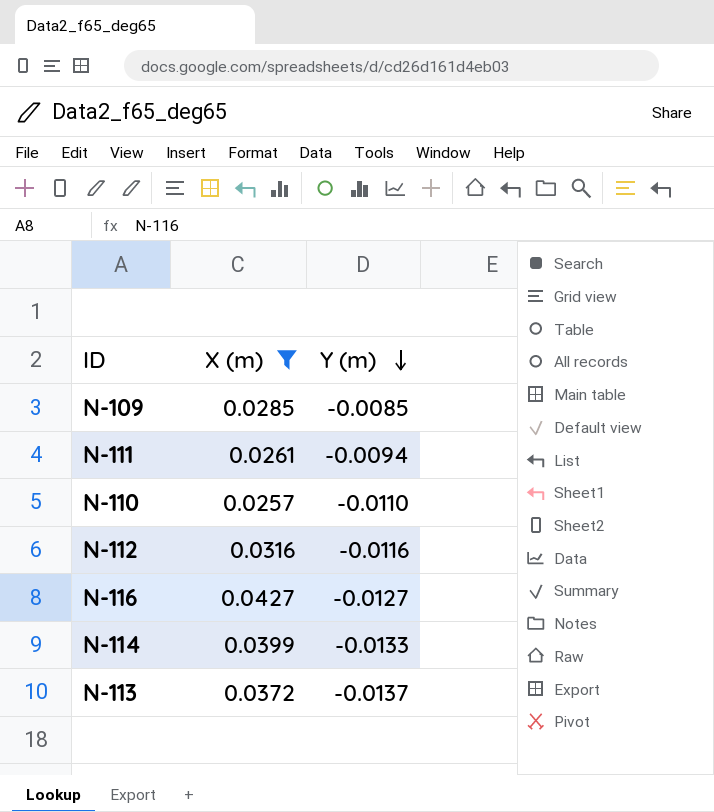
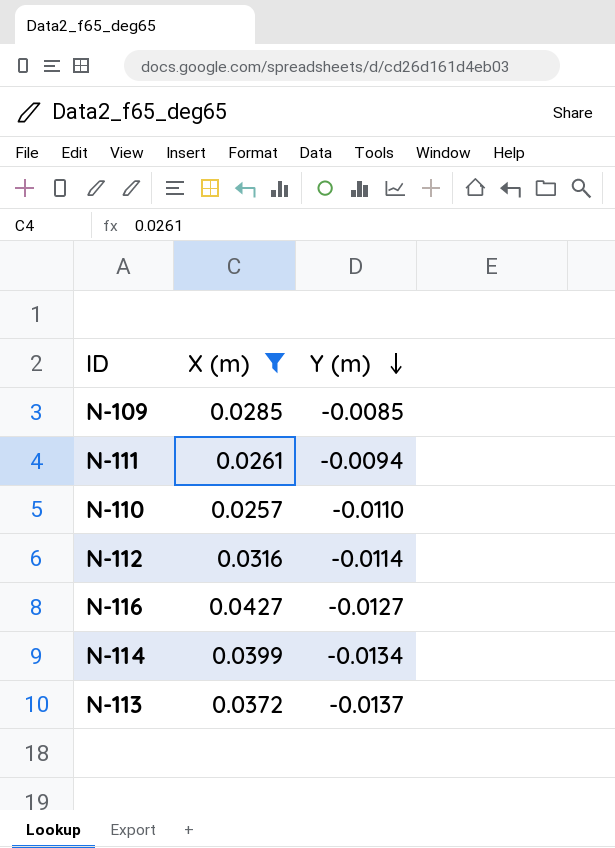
N-112 | Y (m): -0.0116 -> -0.0114
N-114 | Y (m): -0.0133 -> -0.0134

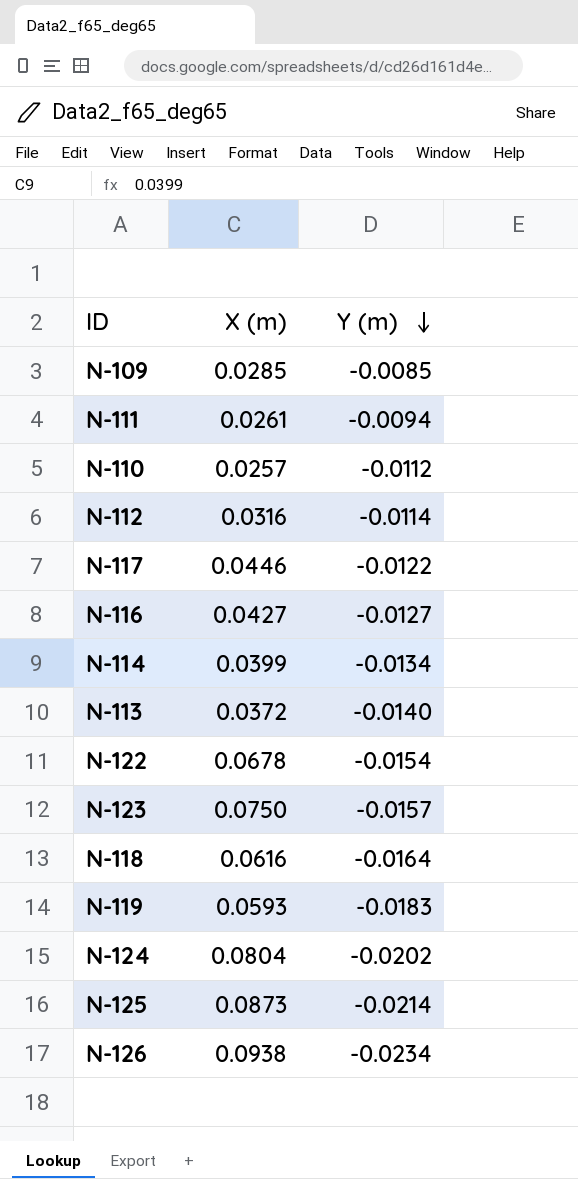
filter: X (m) <= 0.0427 -> none
N-110 | Y (m): -0.0110 -> -0.0112
N-113 | Y (m): -0.0137 -> -0.0140

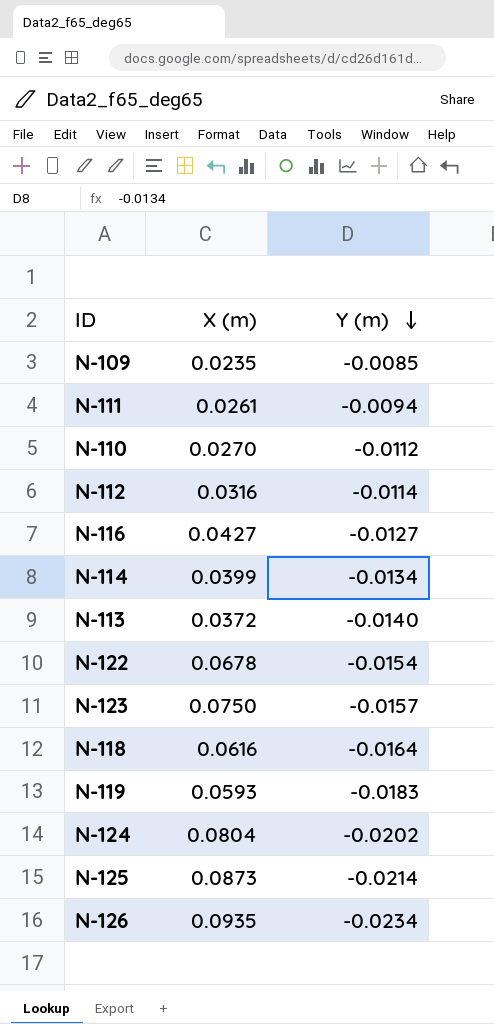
row N-117: 0.0446 | -0.0122 -> none
N-109 | X (m): 0.0285 -> 0.0235
N-110 | X (m): 0.0257 -> 0.0270
N-126 | X (m): 0.0938 -> 0.0935

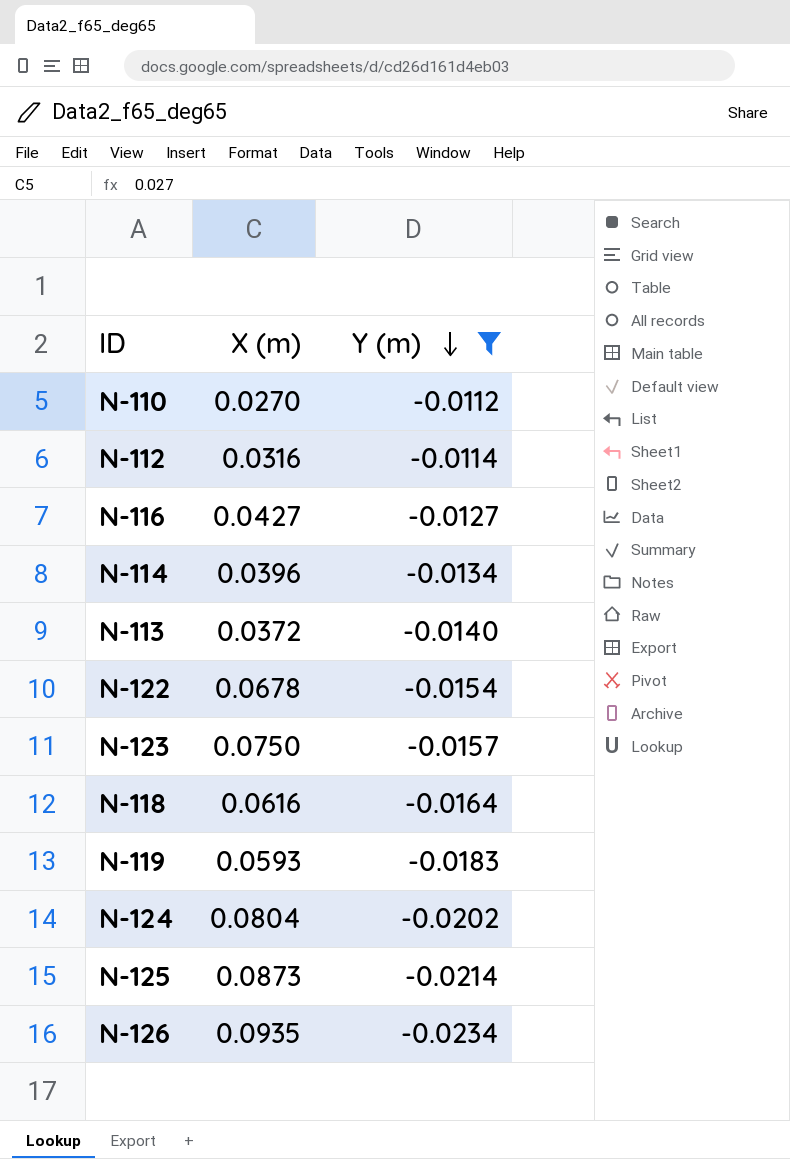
filter: none -> Y (m) <= -0.0112
N-114 | X (m): 0.0399 -> 0.0396

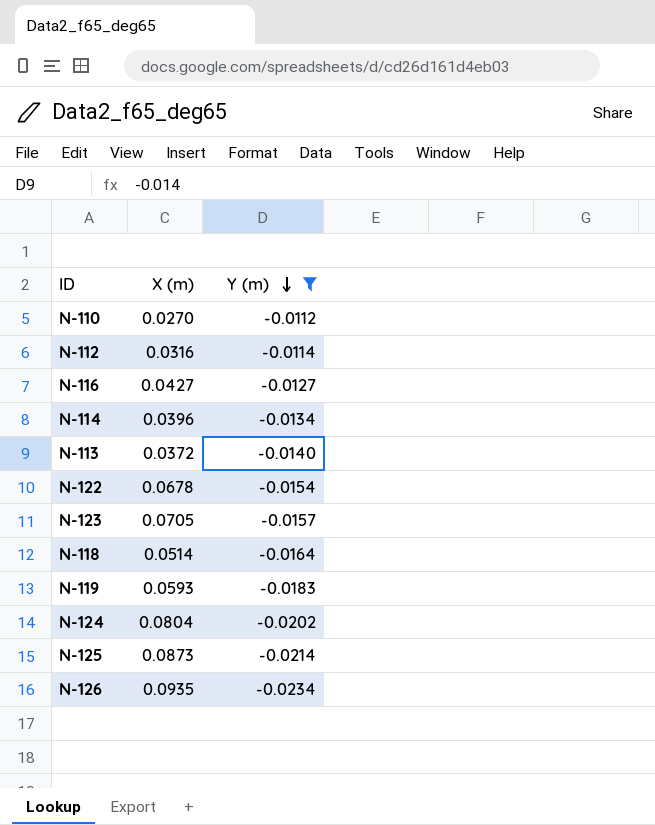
N-123 | X (m): 0.0750 -> 0.0705
N-118 | X (m): 0.0616 -> 0.0514

